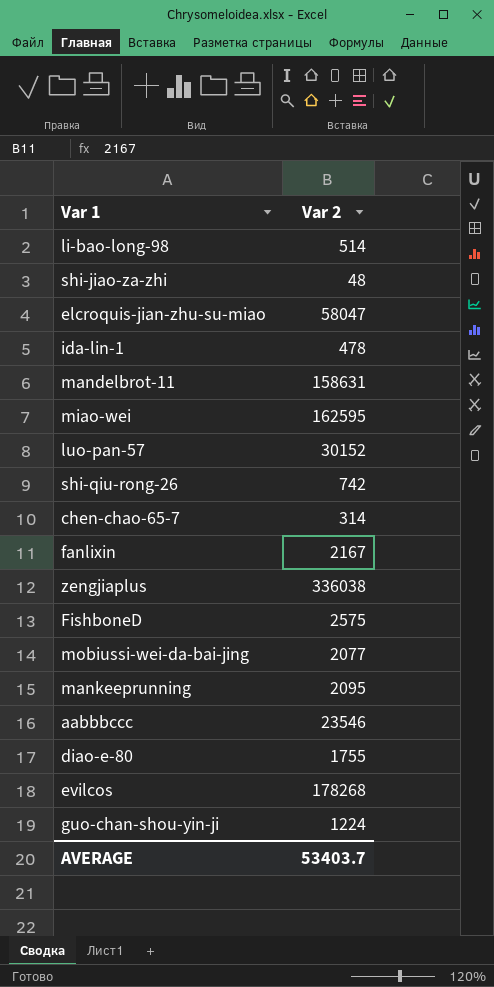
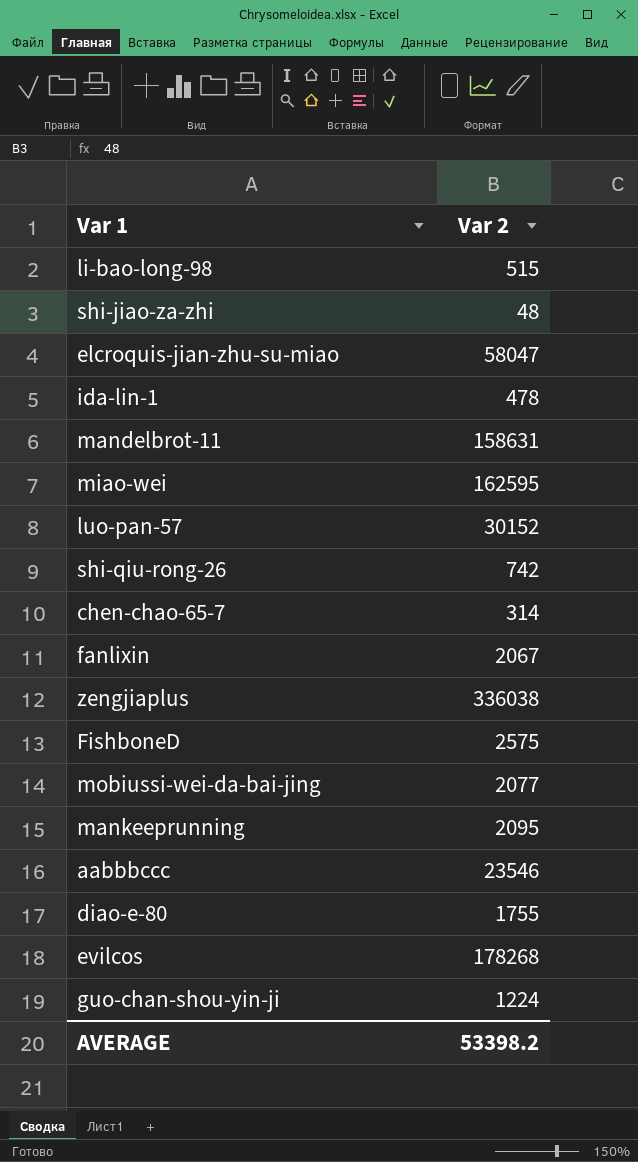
li-bao-long-98 | Var 2: 514 -> 515
fanlixin | Var 2: 2167 -> 2067
AVERAGE | Var 2: 53403.7 -> 53398.2

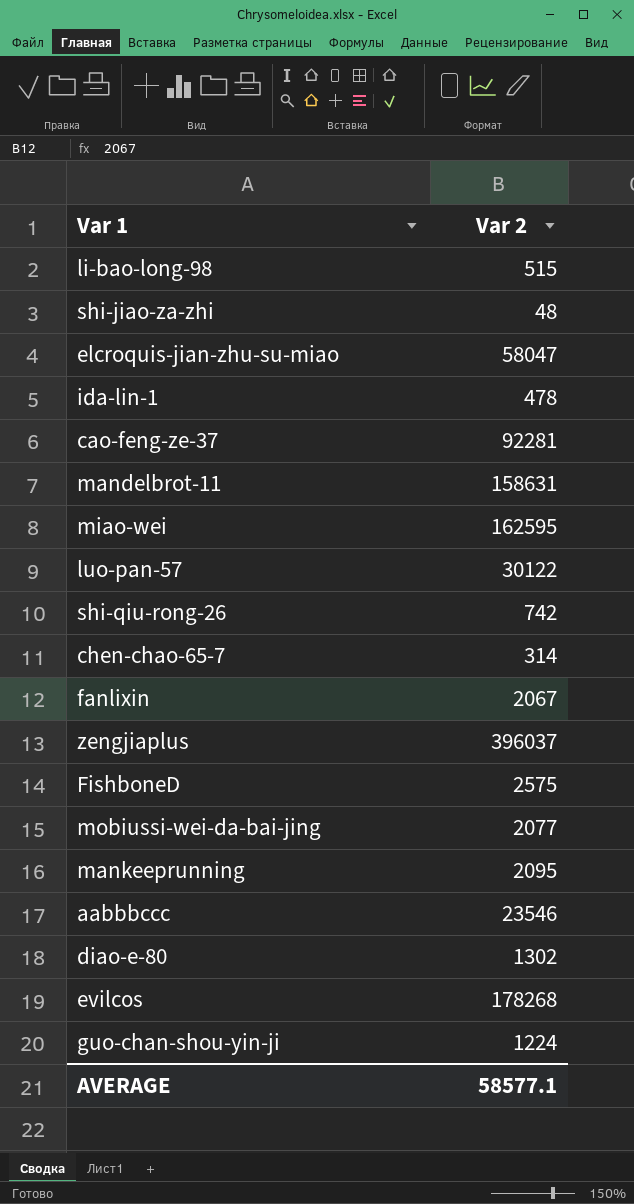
row cao-feng-ze-37: none -> 92281
luo-pan-57 | Var 2: 30152 -> 30122
zengjiaplus | Var 2: 336038 -> 396037
diao-e-80 | Var 2: 1755 -> 1302
AVERAGE | Var 2: 53398.2 -> 58577.1

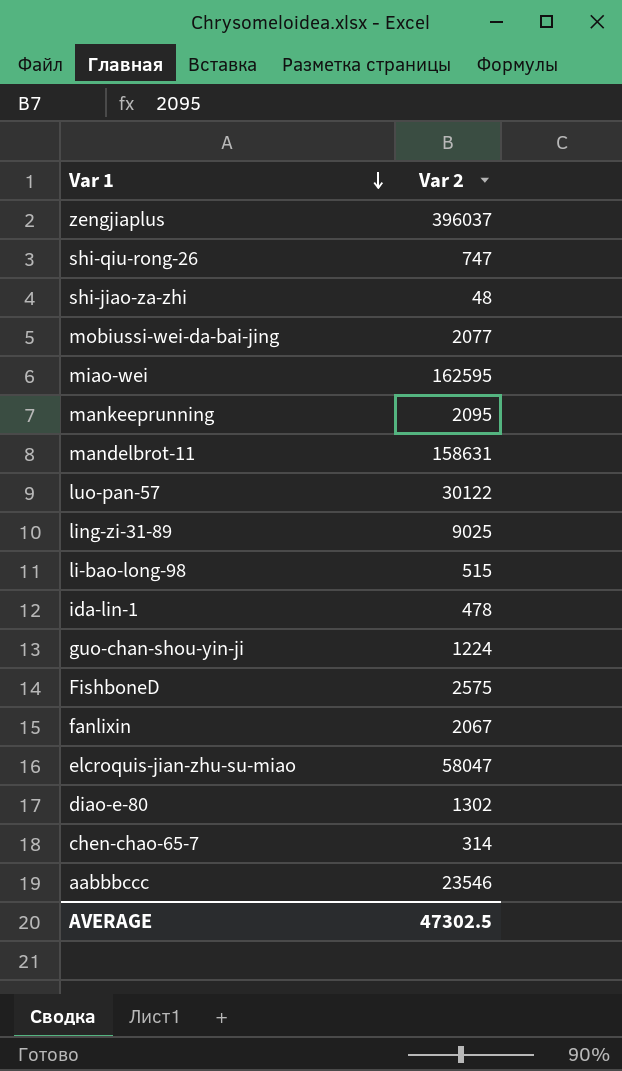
row order: none -> Var 1 descending
row cao-feng-ze-37: 92281 -> none
row evilcos: 178268 -> none
shi-qiu-rong-26 | Var 2: 742 -> 747
row ling-zi-31-89: none -> 9025
AVERAGE | Var 2: 58577.1 -> 47302.5

